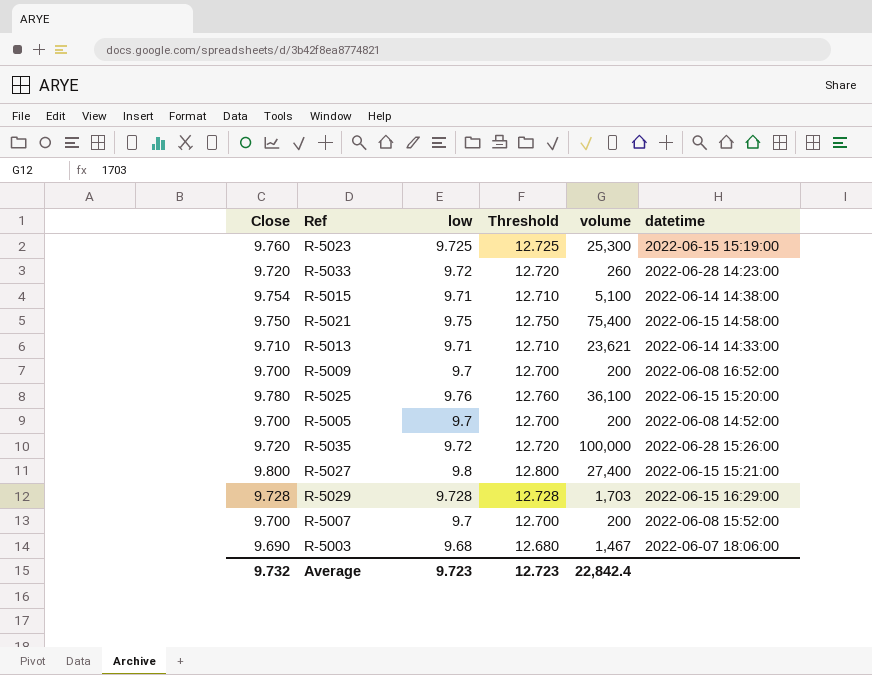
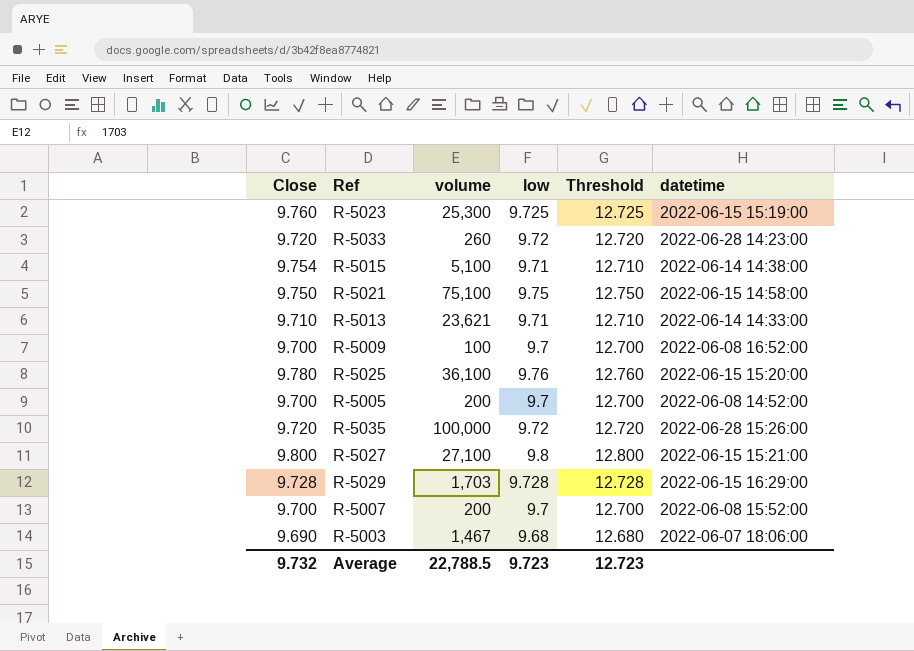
column volume | position: 5 -> 3
R-5021 | volume: 75,400 -> 75,100
R-5009 | volume: 200 -> 100
R-5027 | volume: 27,400 -> 27,100
Average | volume: 22,842.4 -> 22,788.5

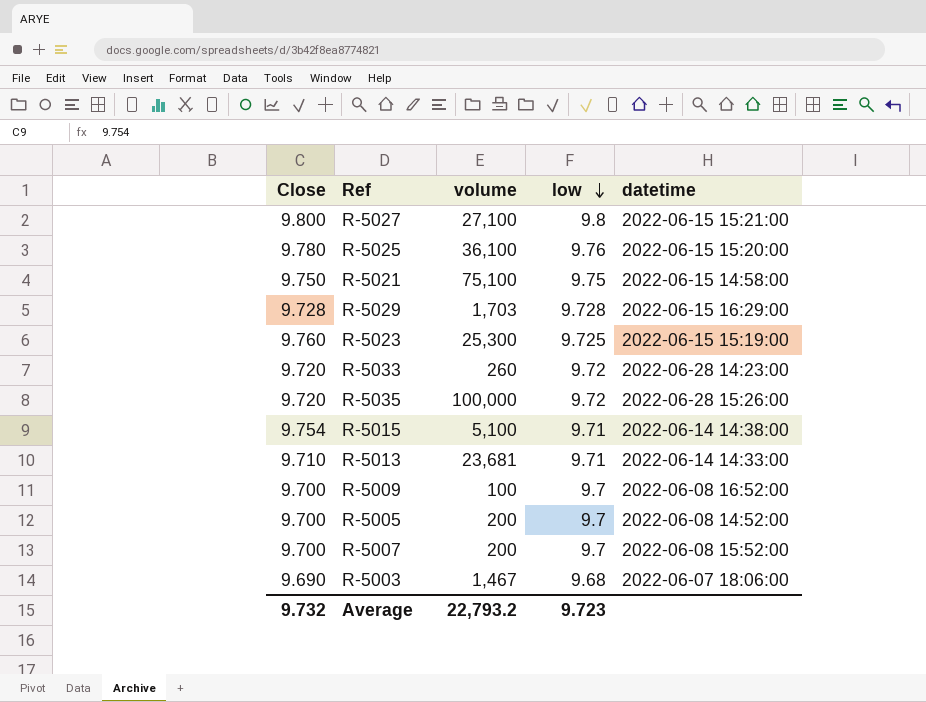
row order: none -> low descending
column Threshold | formula: [low] + 3 -> none
R-5013 | volume: 23,621 -> 23,681
Average | volume: 22,788.5 -> 22,793.2

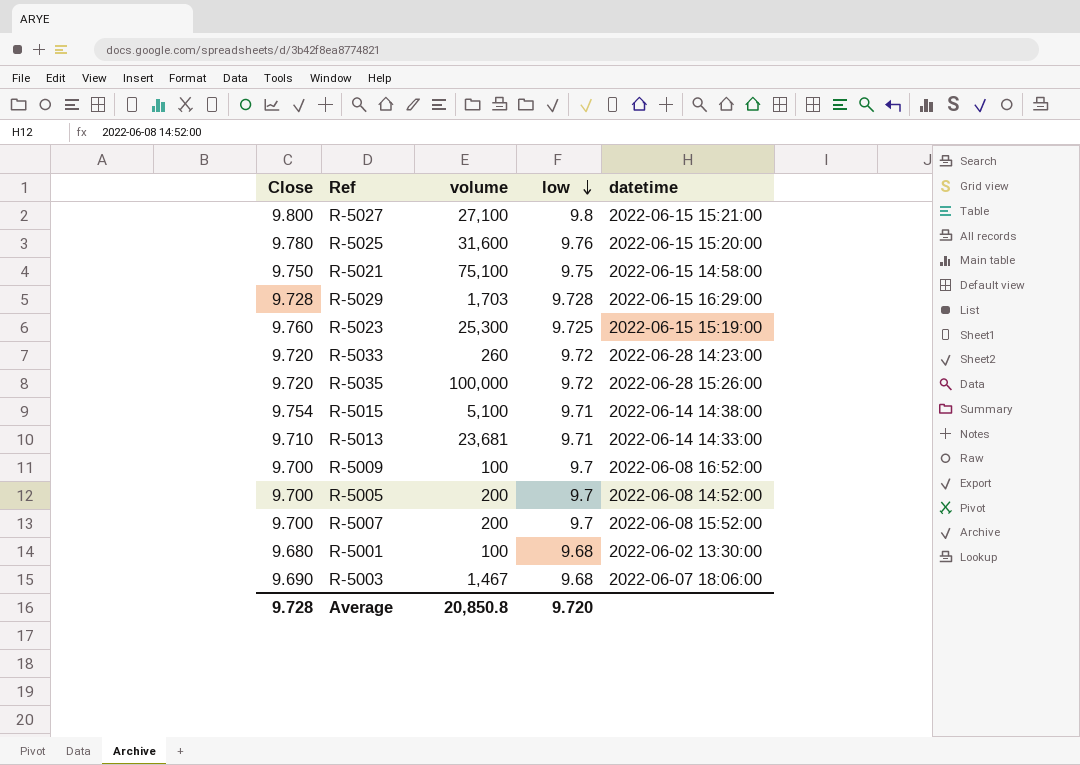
R-5025 | volume: 36,100 -> 31,600
row R-5001: none -> 9.680 | 100 | 9.68 | 2022-06-02 13:30:00
Average | Close: 9.732 -> 9.728
Average | volume: 22,793.2 -> 20,850.8
Average | low: 9.723 -> 9.720

